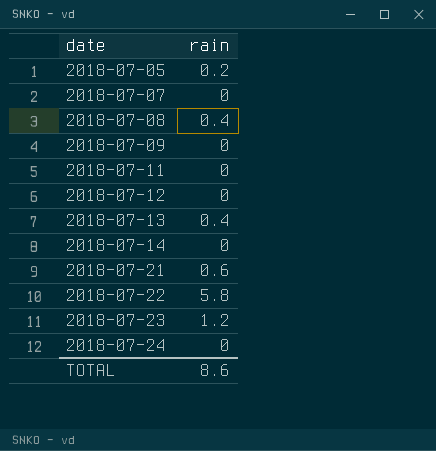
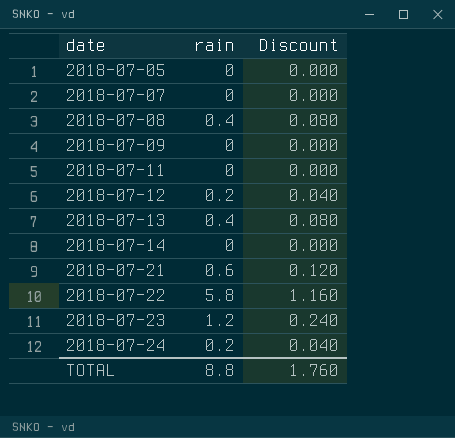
column Discount | formula: none -> [rain] * 0.2
2018-07-05 | rain: 0.2 -> 0
2018-07-12 | rain: 0 -> 0.2
2018-07-24 | rain: 0 -> 0.2
TOTAL | rain: 8.6 -> 8.8

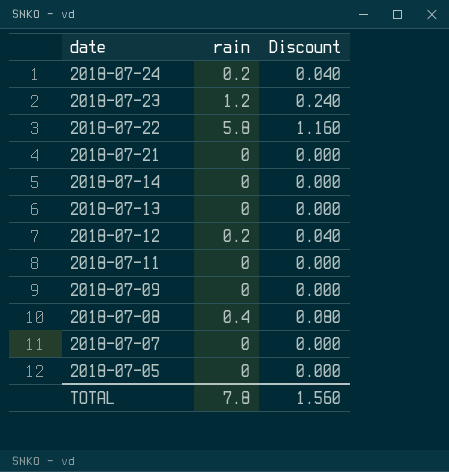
row order: date ascending -> date descending
2018-07-21 | rain: 0.6 -> 0
2018-07-21 | Discount: 0.120 -> 0.000
2018-07-13 | rain: 0.4 -> 0
2018-07-13 | Discount: 0.080 -> 0.000
TOTAL | rain: 8.8 -> 7.8
TOTAL | Discount: 1.760 -> 1.560

